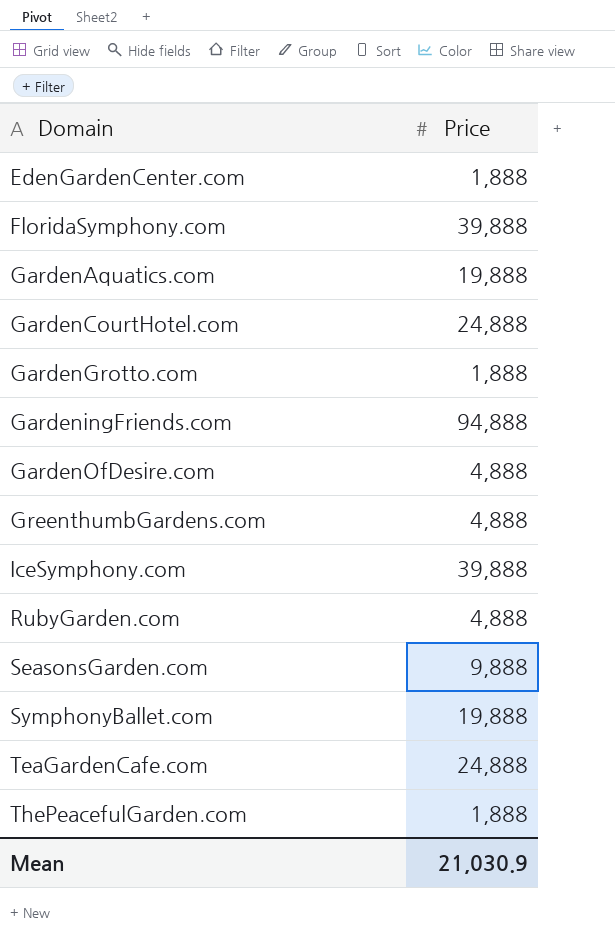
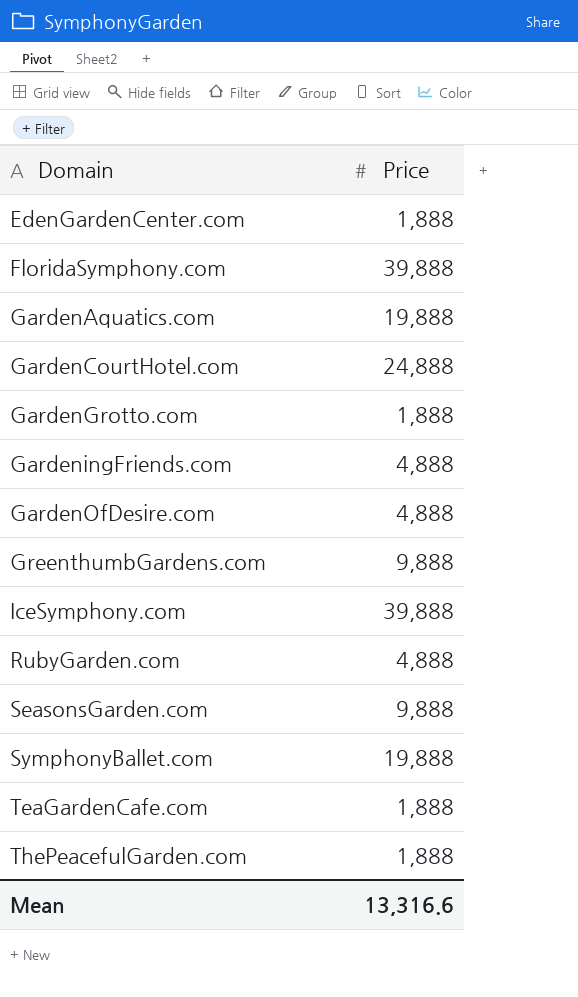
GardeningFriends.com | Price: 94,888 -> 4,888
GreenthumbGardens.com | Price: 4,888 -> 9,888
TeaGardenCafe.com | Price: 24,888 -> 1,888
Mean | Price: 21,030.9 -> 13,316.6

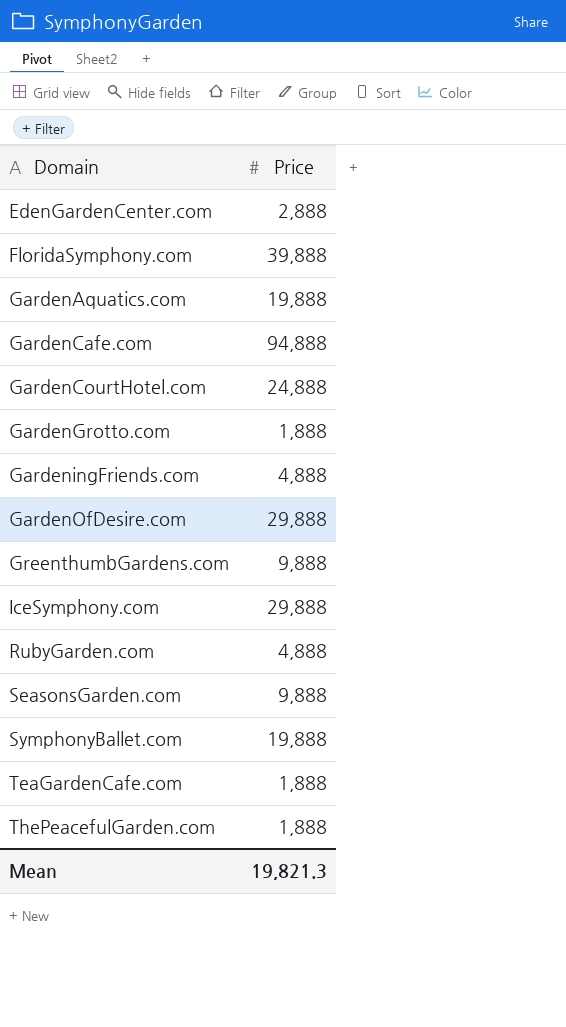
EdenGardenCenter.com | Price: 1,888 -> 2,888
row GardenCafe.com: none -> 94,888
GardenOfDesire.com | Price: 4,888 -> 29,888
IceSymphony.com | Price: 39,888 -> 29,888
Mean | Price: 13,316.6 -> 19,821.3

